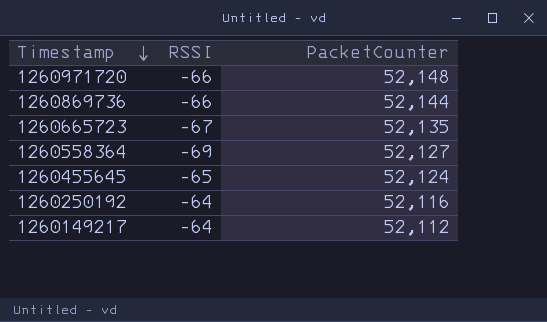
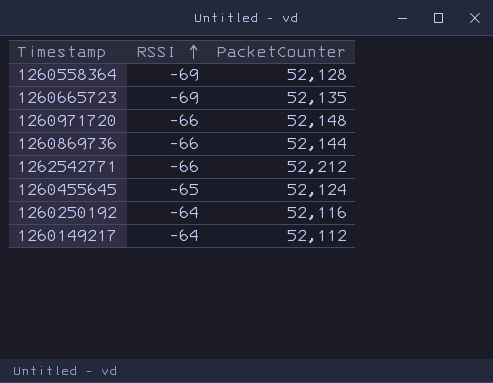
row order: Timestamp descending -> RSSI ascending
1260558364 | PacketCounter: 52,127 -> 52,128
1260665723 | RSSI: -67 -> -69
row 1262542771: none -> -66 | 52,212

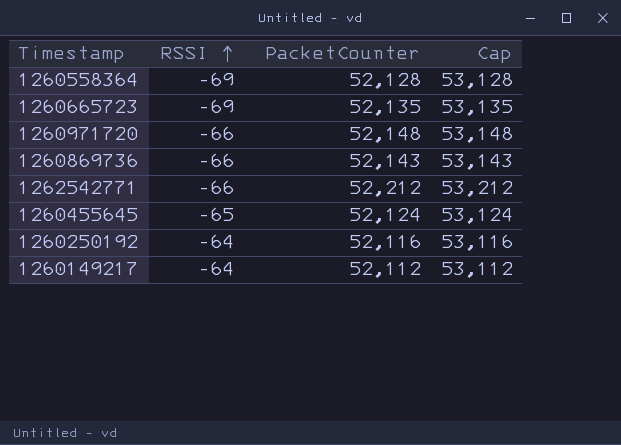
column Cap | formula: none -> [PacketCounter] + 1000
1260869736 | PacketCounter: 52,144 -> 52,143

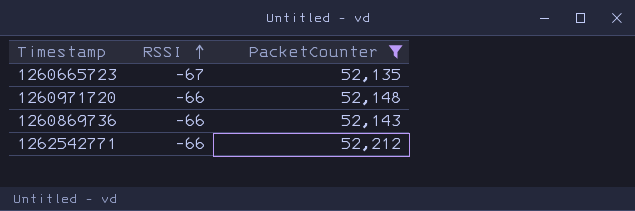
filter: none -> PacketCounter >= 52,135
column Cap | formula: [PacketCounter] + 1000 -> none
1260665723 | RSSI: -69 -> -67

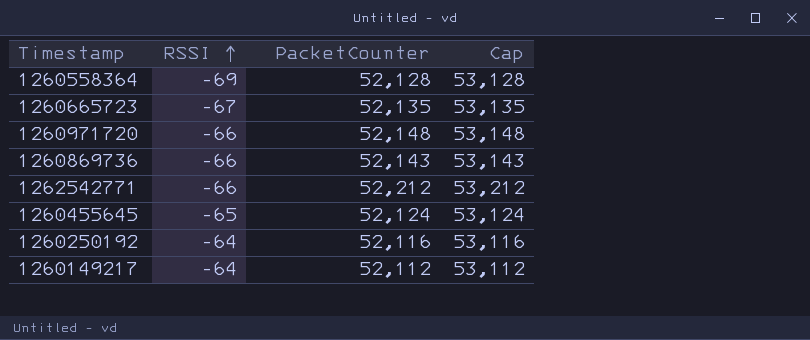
filter: PacketCounter >= 52,135 -> none
column Cap | formula: none -> [PacketCounter] + 1000

